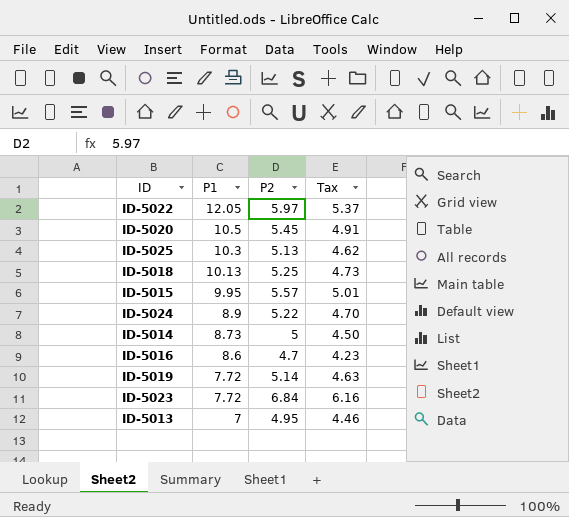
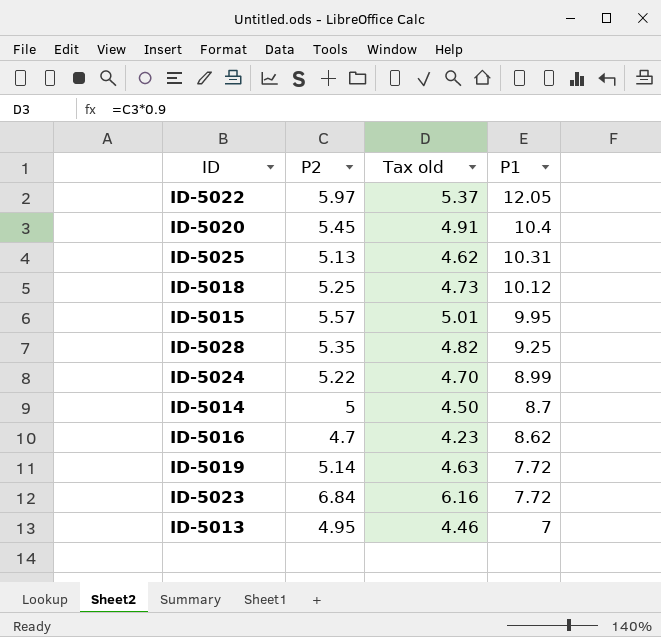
column name: Tax -> Tax old
column P1 | position: 2 -> 4
ID-5020 | P1: 10.5 -> 10.4
ID-5025 | P1: 10.3 -> 10.31
ID-5018 | P1: 10.13 -> 10.12
row ID-5028: none -> 5.35 | 4.82 | 9.25
ID-5024 | P1: 8.9 -> 8.99
ID-5014 | P1: 8.73 -> 8.7
ID-5016 | P1: 8.6 -> 8.62

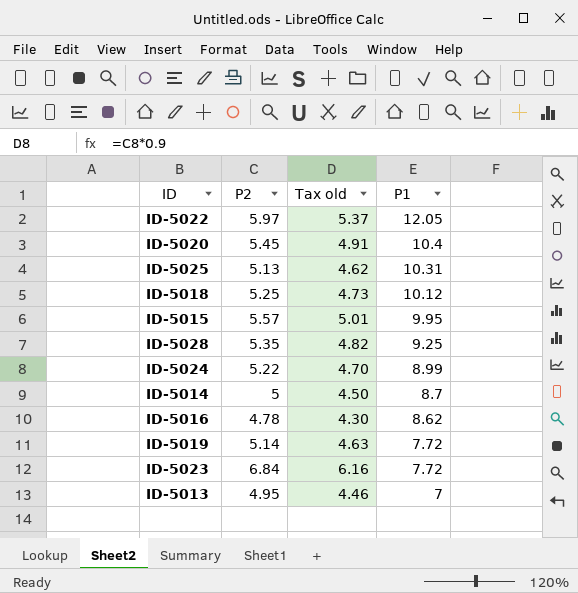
ID-5016 | P2: 4.7 -> 4.78
ID-5016 | Tax old: 4.23 -> 4.30

